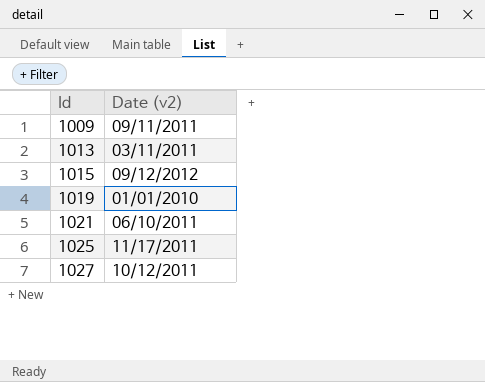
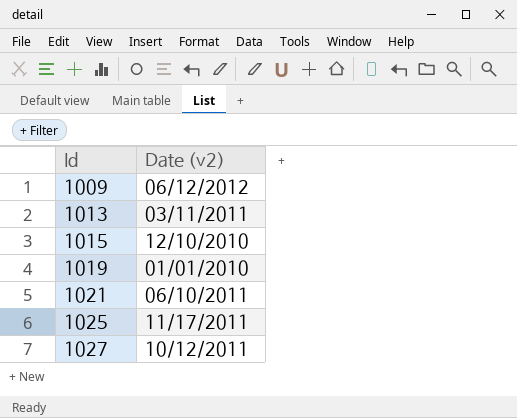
1009 | Date (v2): 09/11/2011 -> 06/12/2012
1015 | Date (v2): 09/12/2012 -> 12/10/2010

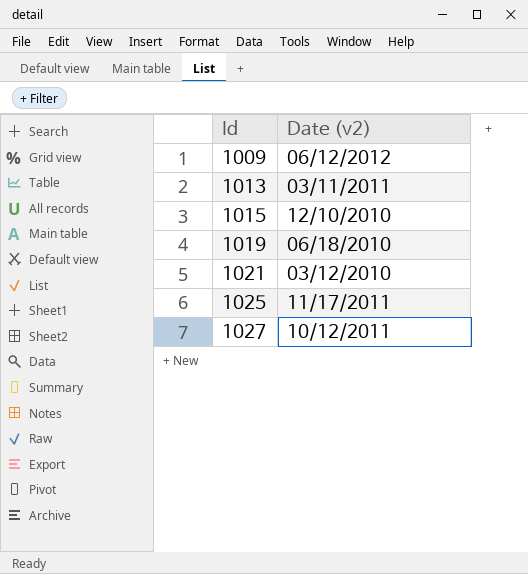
1019 | Date (v2): 01/01/2010 -> 06/18/2010
1021 | Date (v2): 06/10/2011 -> 03/12/2010

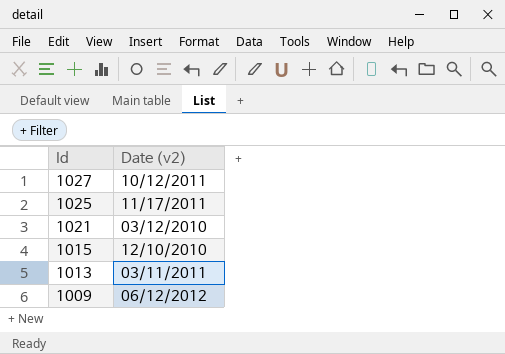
row order: Id ascending -> Id descending
row 1019: 06/18/2010 -> none

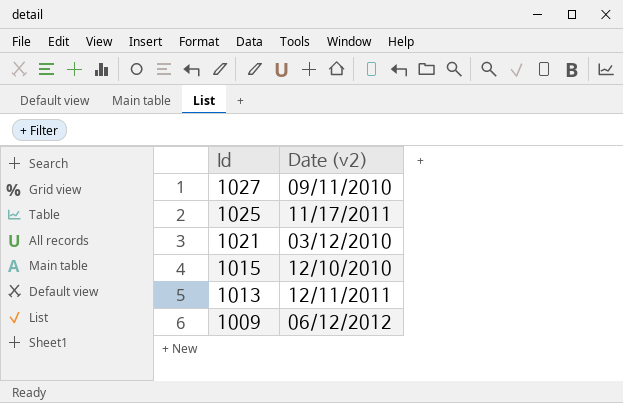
1027 | Date (v2): 10/12/2011 -> 09/11/2010
1013 | Date (v2): 03/11/2011 -> 12/11/2011

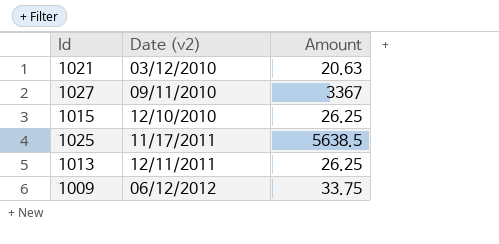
row order: Id descending -> Date (v2) ascending
column Amount | position: none -> 3

